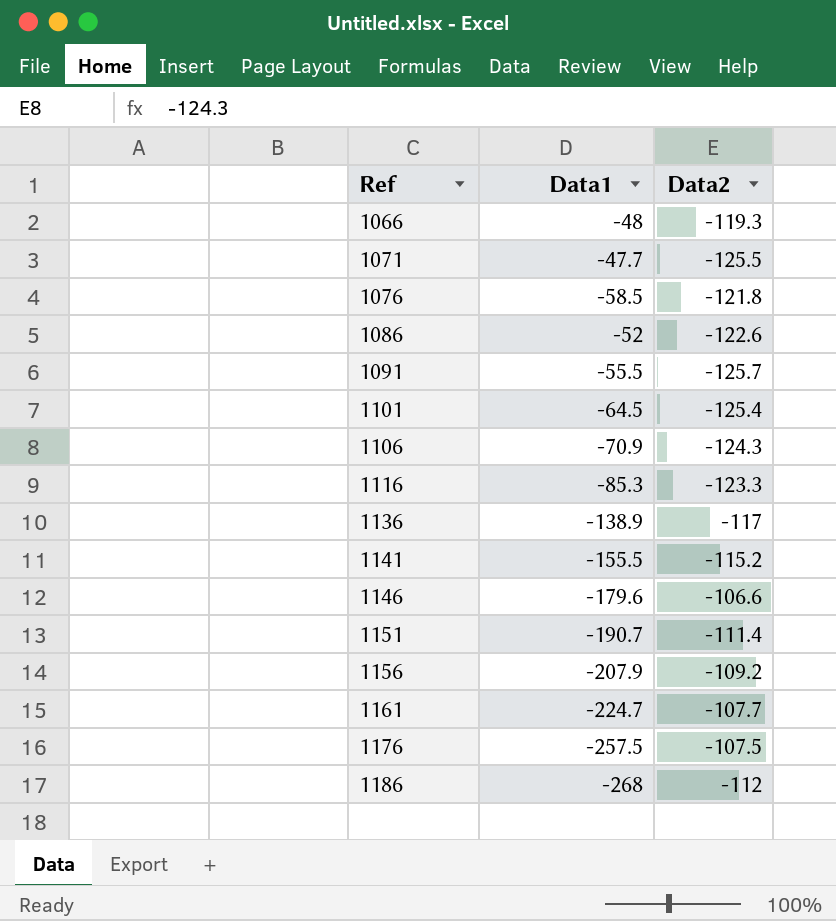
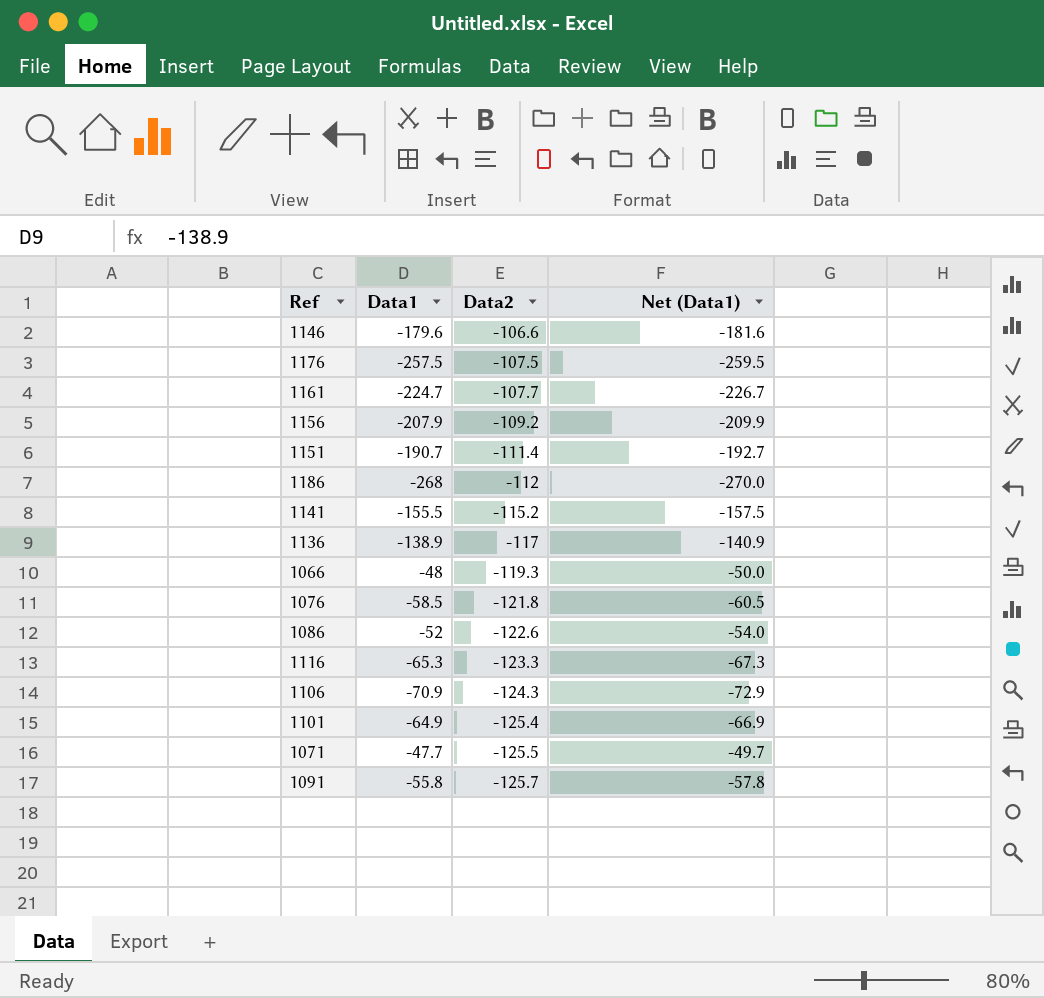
row order: Ref ascending -> Data2 descending
column Net (Data1) | formula: none -> [Data1] - 2
1116 | Data1: -85.3 -> -65.3
1101 | Data1: -64.5 -> -64.9
1091 | Data1: -55.5 -> -55.8

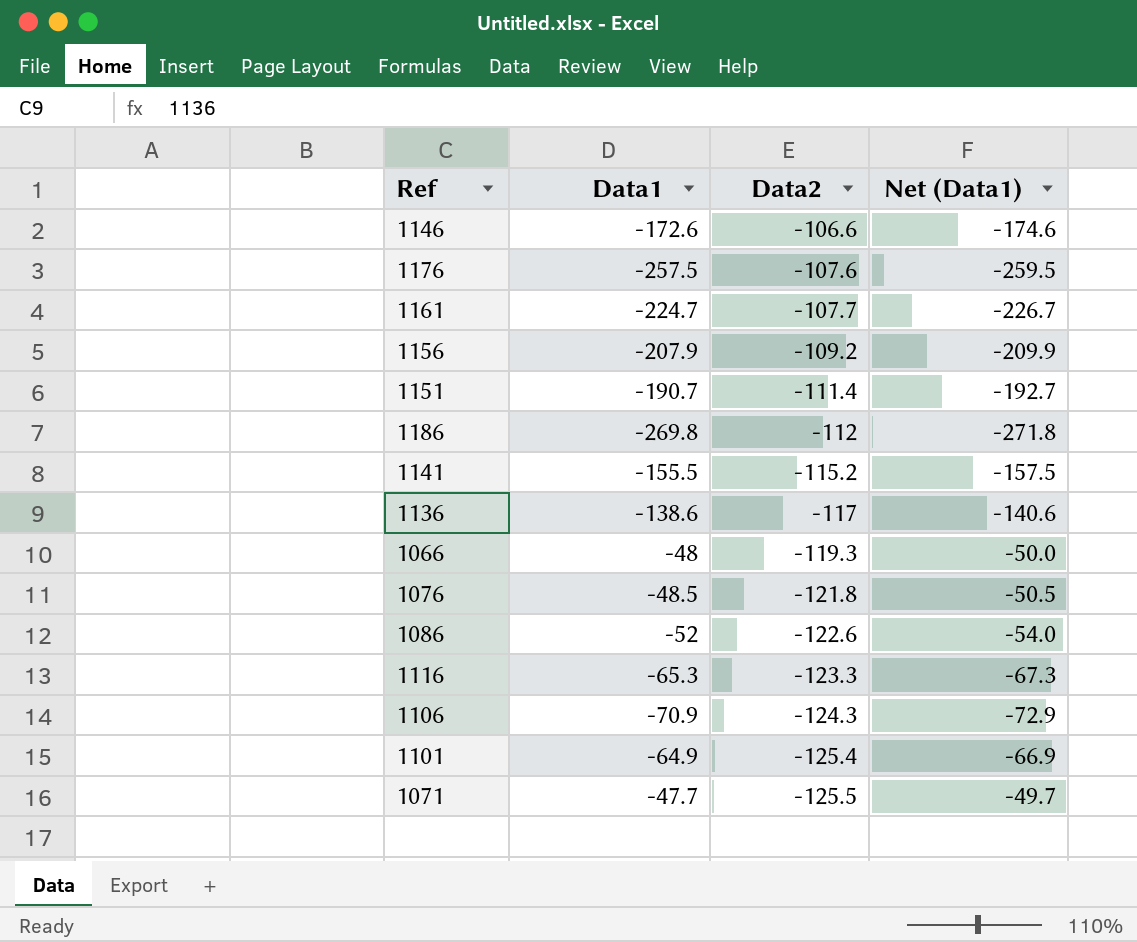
row 1091: -55.8 | -125.7 | -57.8 -> none
1146 | Data1: -179.6 -> -172.6
1146 | Net (Data1): -181.6 -> -174.6
1176 | Data2: -107.5 -> -107.6
1186 | Data1: -268 -> -269.8
1186 | Net (Data1): -270.0 -> -271.8
1136 | Data1: -138.9 -> -138.6
1136 | Net (Data1): -140.9 -> -140.6
1076 | Data1: -58.5 -> -48.5
1076 | Net (Data1): -60.5 -> -50.5

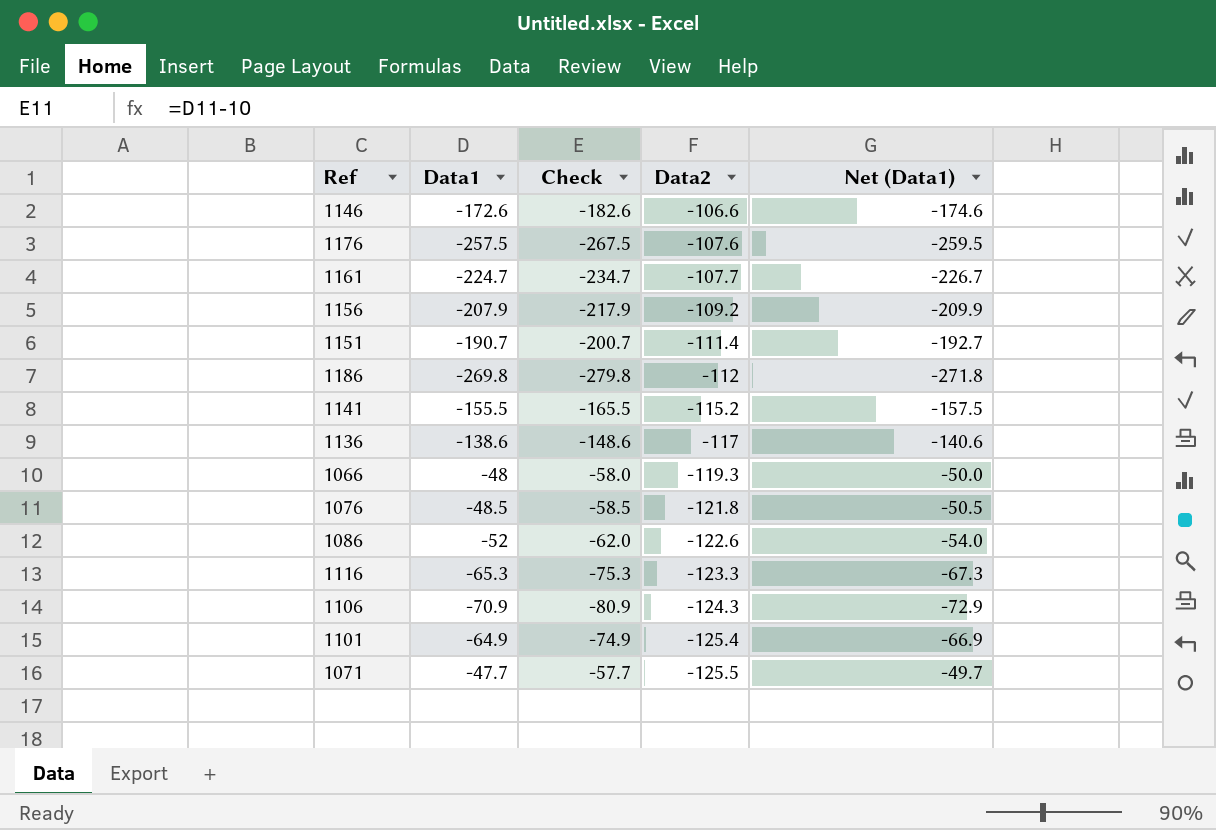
column Check | formula: none -> [Data1] - 10

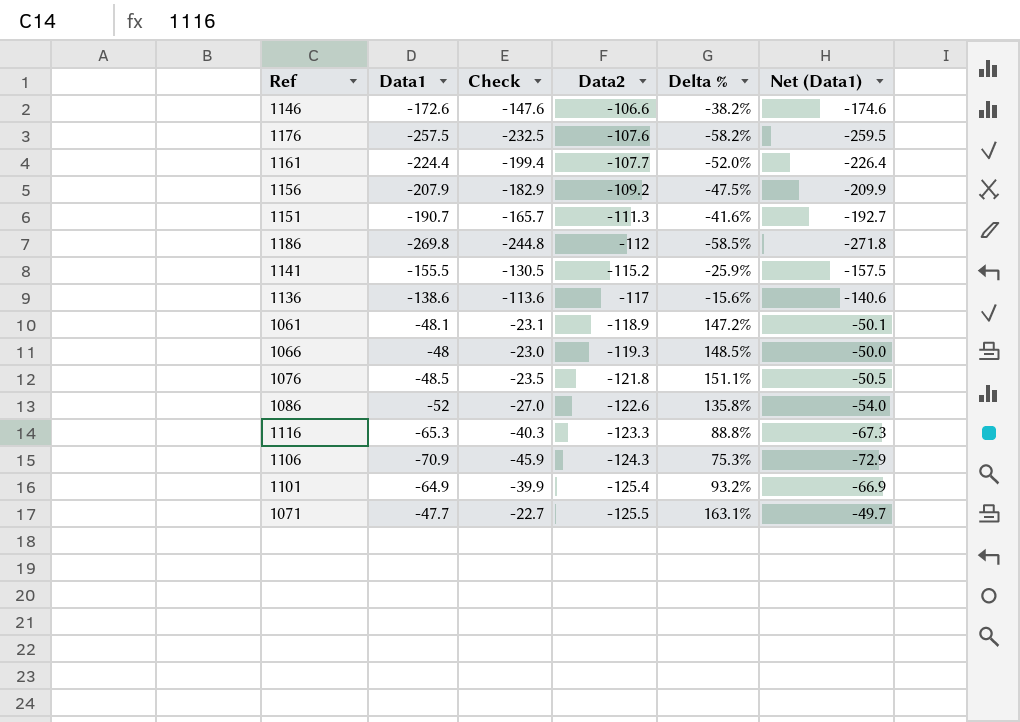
column Check | formula: [Data1] - 10 -> [Data1] + 25
column Delta % | formula: none -> ([Data2] - [Data1]) / [Data1]
1161 | Data1: -224.7 -> -224.4
1161 | Net (Data1): -226.7 -> -226.4
1151 | Data2: -111.4 -> -111.3
row 1061: none -> -48.1 | -23.1 | -118.9 | 147.2% | -50.1

